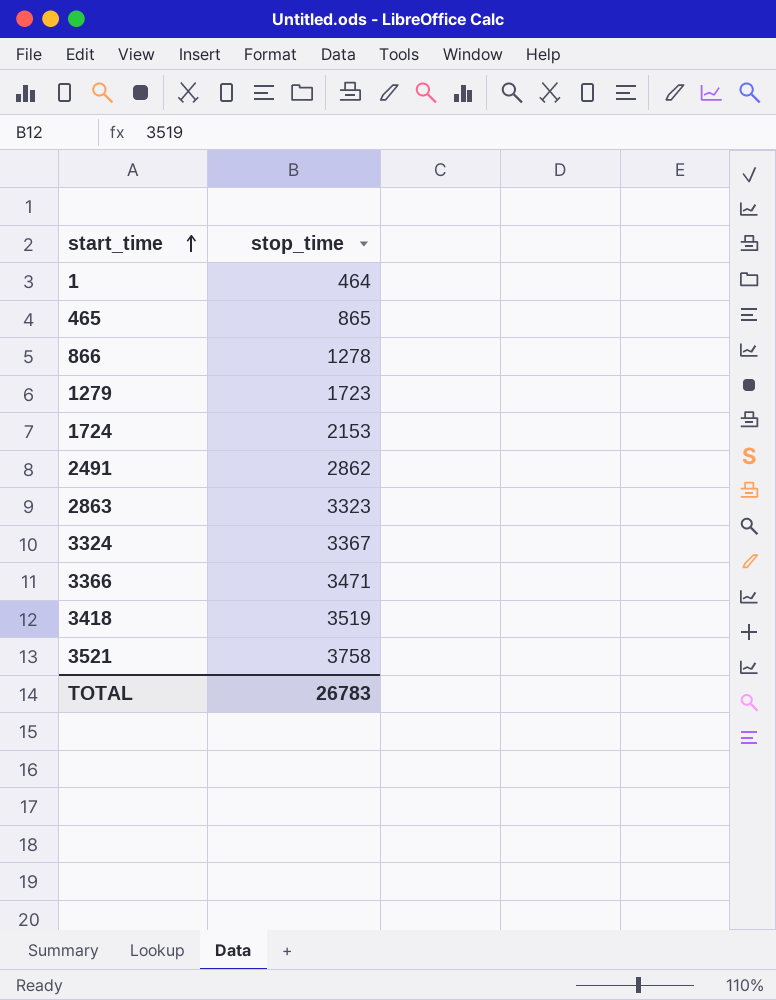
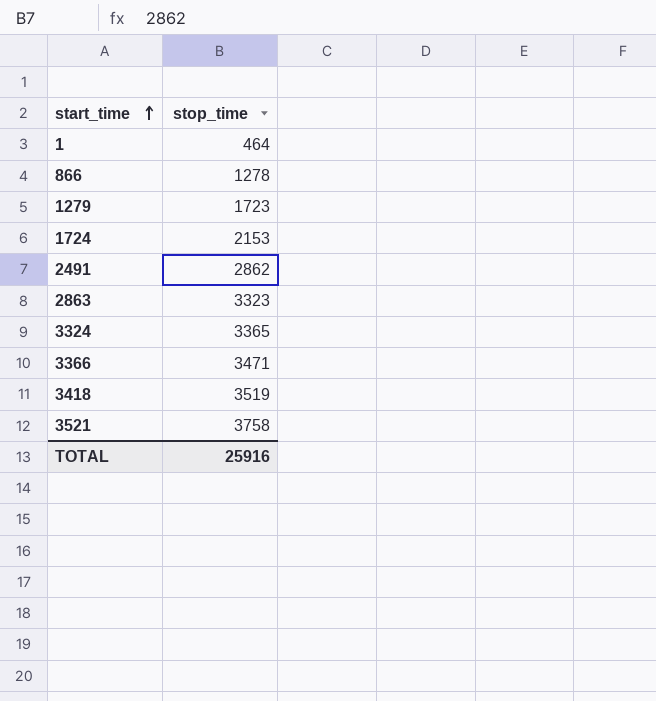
row 465: 865 -> none
3324 | stop_time: 3367 -> 3365
TOTAL | stop_time: 26783 -> 25916

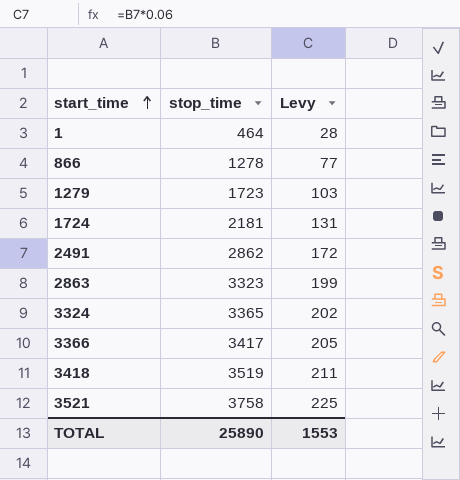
column Levy | formula: none -> [stop_time] * 0.06
1724 | stop_time: 2153 -> 2181
3366 | stop_time: 3471 -> 3417
TOTAL | stop_time: 25916 -> 25890

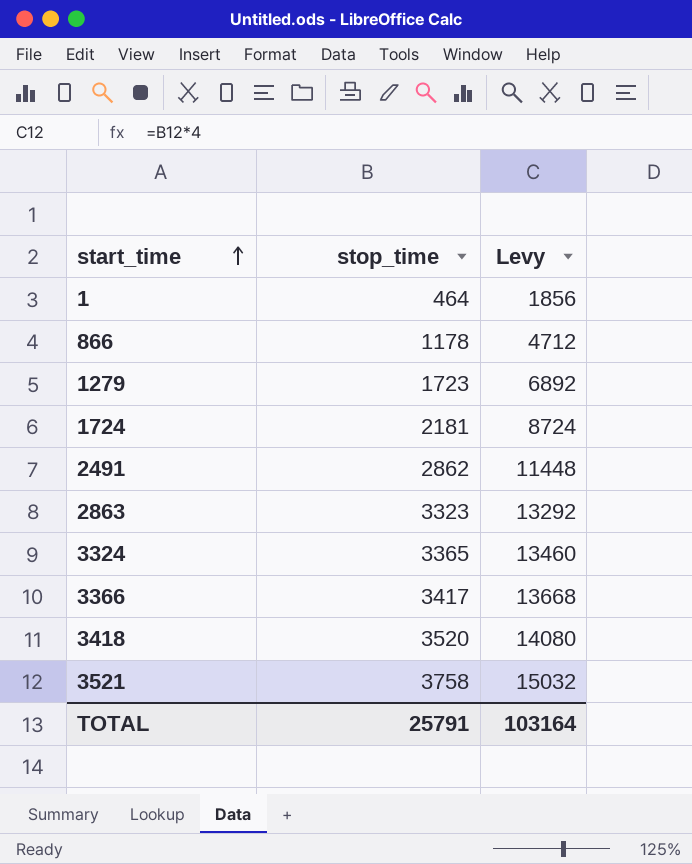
column Levy | formula: [stop_time] * 0.06 -> [stop_time] * 4
866 | stop_time: 1278 -> 1178
3418 | stop_time: 3519 -> 3520
TOTAL | stop_time: 25890 -> 25791
TOTAL | Levy: 1553 -> 103164

